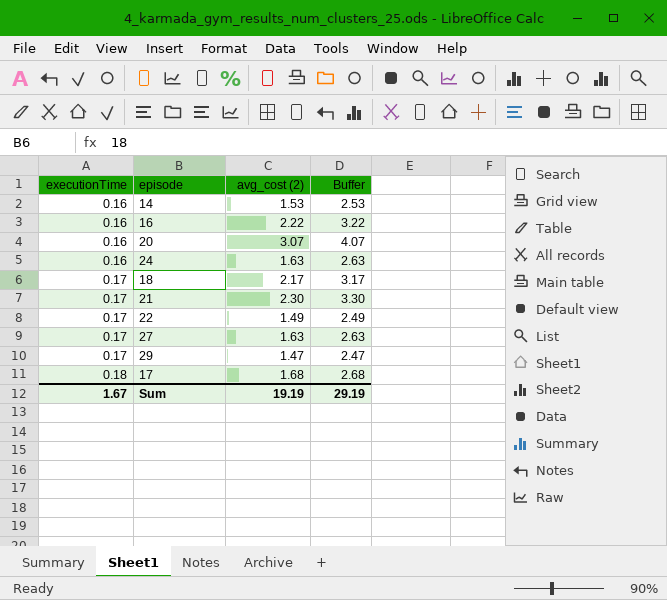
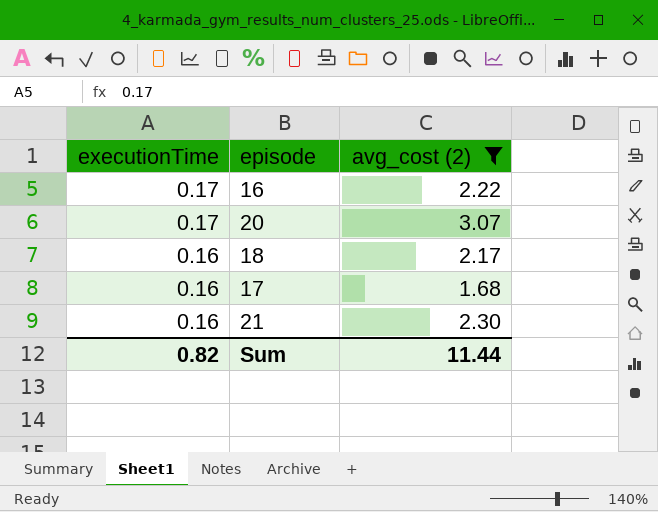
filter: none -> avg_cost (2) >= 1.68
row order: executionTime ascending -> executionTime descending
column Buffer | formula: [avg_cost (2)] + 1 -> none
16 | executionTime: 0.16 -> 0.17
20 | executionTime: 0.16 -> 0.17
18 | executionTime: 0.17 -> 0.16
17 | executionTime: 0.18 -> 0.16
21 | executionTime: 0.17 -> 0.16
Sum | executionTime: 1.67 -> 0.82
Sum | avg_cost (2): 19.19 -> 11.44

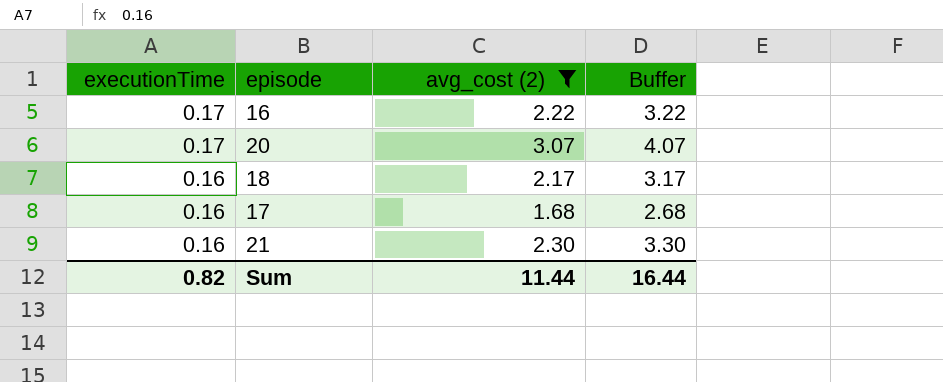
column Buffer | formula: none -> [avg_cost (2)] + 1

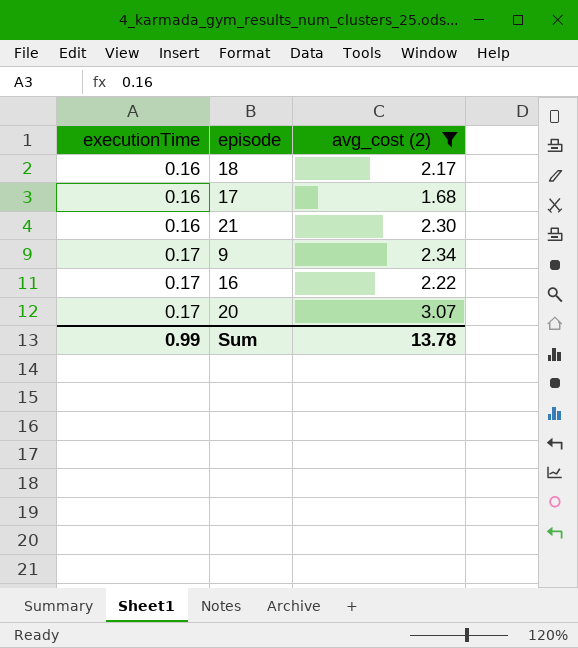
row order: executionTime descending -> executionTime ascending
column Buffer | formula: [avg_cost (2)] + 1 -> none
row 9: none -> 0.17 | 2.34
Sum | executionTime: 0.82 -> 0.99
Sum | avg_cost (2): 11.44 -> 13.78

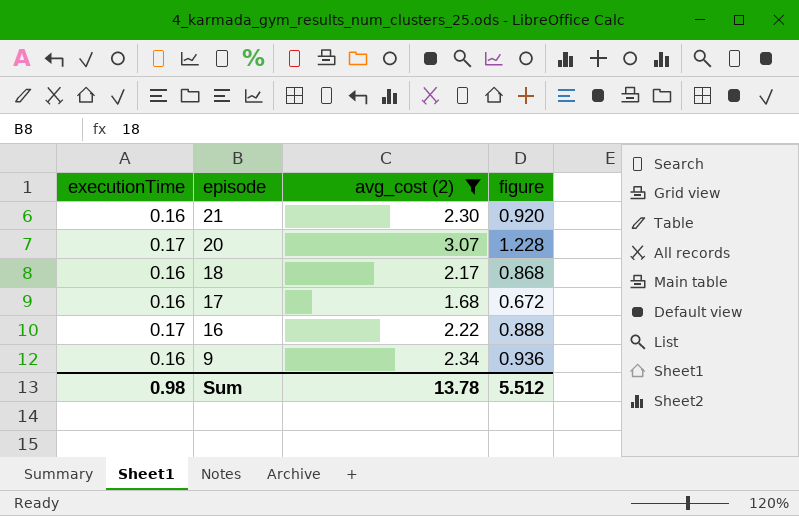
row order: executionTime ascending -> episode descending
column figure | formula: none -> [avg_cost (2)] * 0.4
9 | executionTime: 0.17 -> 0.16
Sum | executionTime: 0.99 -> 0.98

